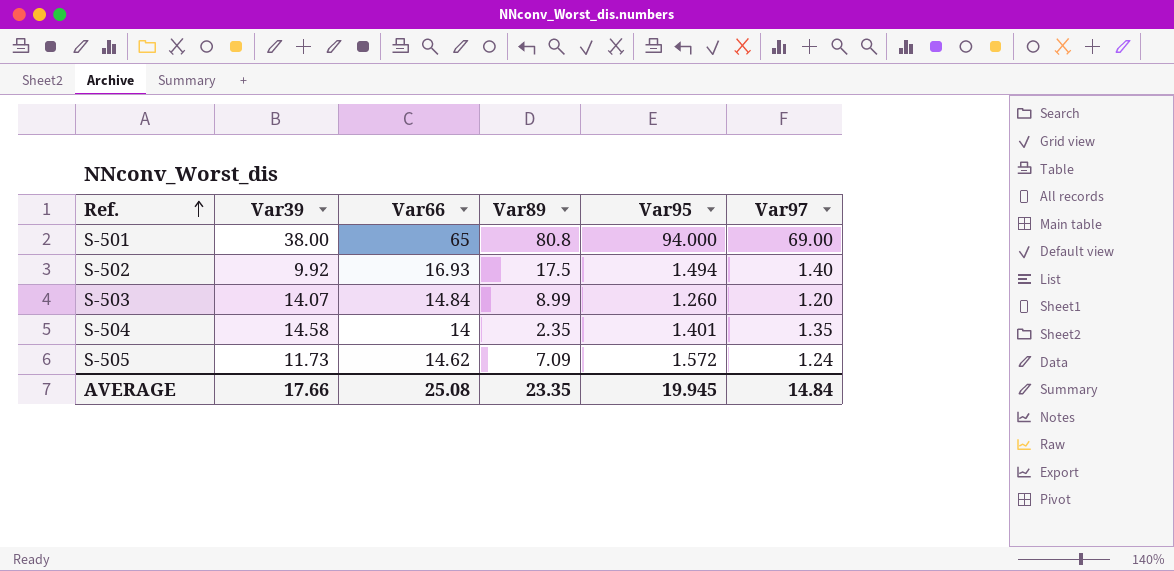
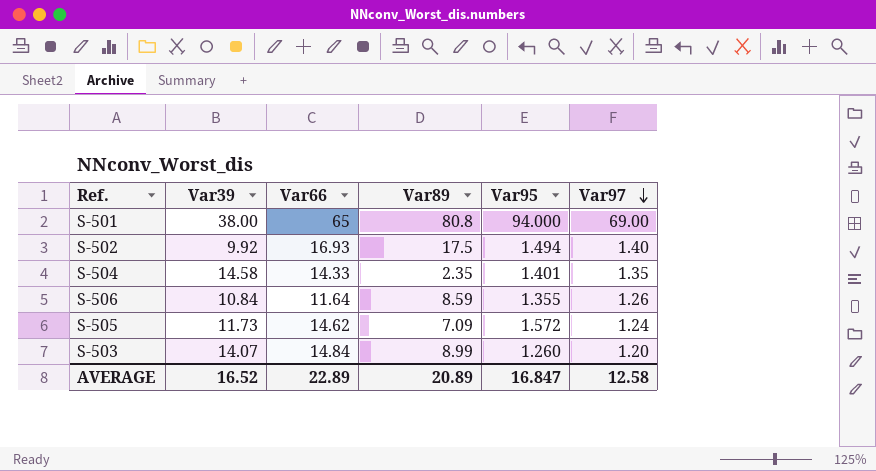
row order: Ref. ascending -> Var97 descending
S-504 | Var66: 14 -> 14.33
row S-506: none -> 10.84 | 11.64 | 8.59 | 1.355 | 1.26
AVERAGE | Var39: 17.66 -> 16.52
AVERAGE | Var66: 25.08 -> 22.89
AVERAGE | Var89: 23.35 -> 20.89
AVERAGE | Var95: 19.945 -> 16.847
AVERAGE | Var97: 14.84 -> 12.58

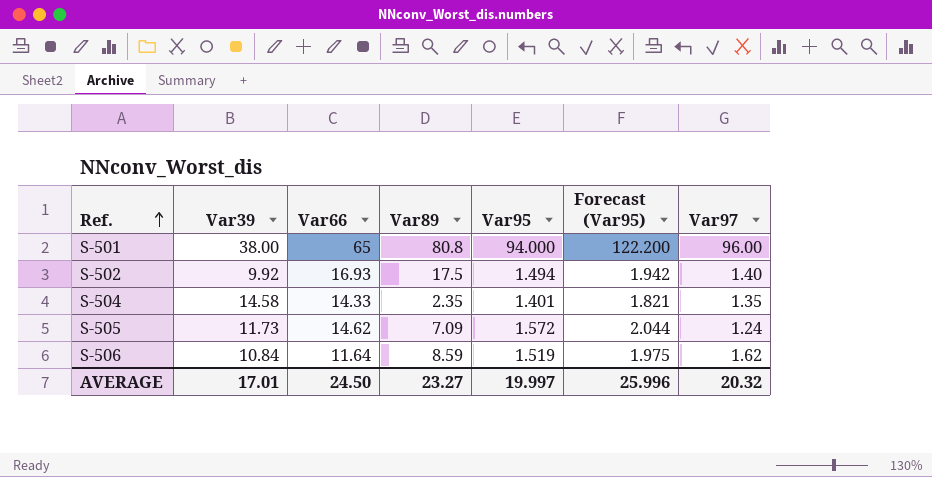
row order: Var97 descending -> Ref. ascending
column Forecast (Var95) | formula: none -> [Var95] * 1.3
row S-503: 14.07 | 14.84 | 8.99 | 1.260 | 1.20 -> none
S-501 | Var97: 69.00 -> 96.00
S-506 | Var95: 1.355 -> 1.519
S-506 | Var97: 1.26 -> 1.62
AVERAGE | Var39: 16.52 -> 17.01
AVERAGE | Var66: 22.89 -> 24.50
AVERAGE | Var89: 20.89 -> 23.27
AVERAGE | Var95: 16.847 -> 19.997
AVERAGE | Var97: 12.58 -> 20.32

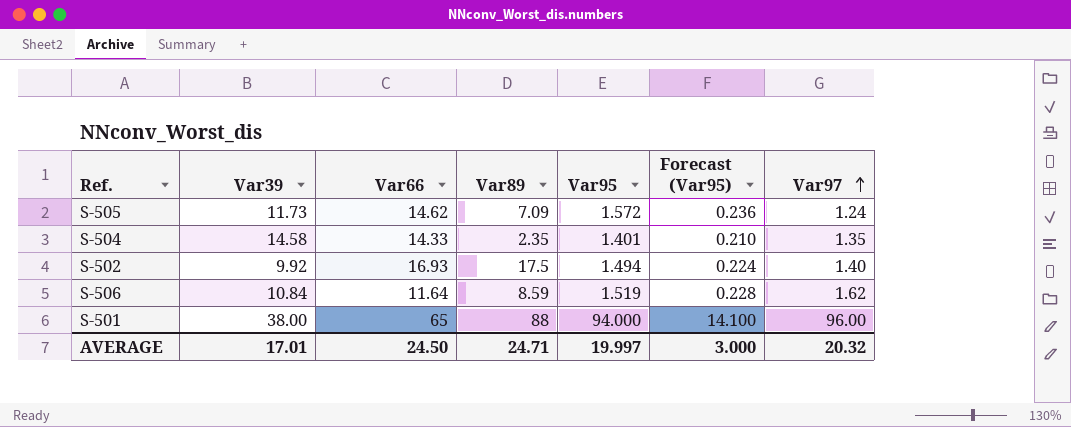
row order: Ref. ascending -> Var97 ascending
column Forecast (Var95) | formula: [Var95] * 1.3 -> [Var95] * 0.15
S-501 | Var89: 80.8 -> 88
AVERAGE | Var89: 23.27 -> 24.71
AVERAGE | Forecast (Var95): 25.996 -> 3.000

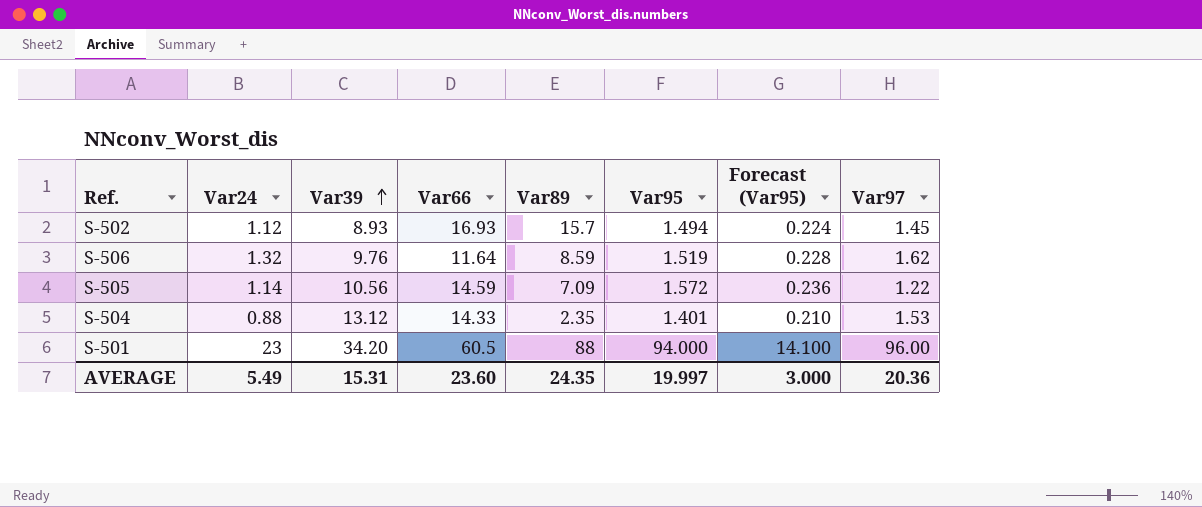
row order: Var97 ascending -> Var39 ascending
column Var24 | position: none -> 2
S-502 | Var39: 9.92 -> 8.93
S-502 | Var89: 17.5 -> 15.7
S-502 | Var97: 1.40 -> 1.45
S-506 | Var39: 10.84 -> 9.76
S-505 | Var39: 11.73 -> 10.56
S-505 | Var66: 14.62 -> 14.59
S-505 | Var97: 1.24 -> 1.22
S-504 | Var39: 14.58 -> 13.12
S-504 | Var97: 1.35 -> 1.53
S-501 | Var39: 38.00 -> 34.20
S-501 | Var66: 65 -> 60.5
AVERAGE | Var39: 17.01 -> 15.31
AVERAGE | Var66: 24.50 -> 23.60
AVERAGE | Var89: 24.71 -> 24.35
AVERAGE | Var97: 20.32 -> 20.36

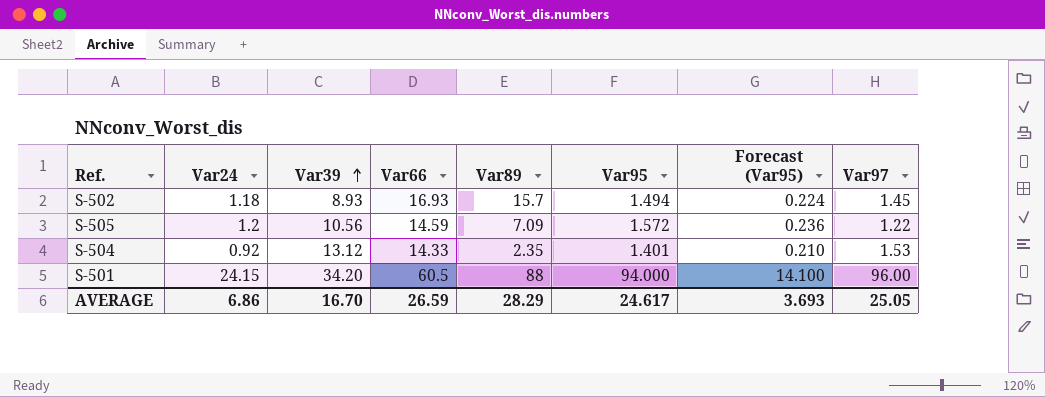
row S-506: 1.32 | 9.76 | 11.64 | 8.59 | 1.519 | 0.228 | 1.62 -> none
S-502 | Var24: 1.12 -> 1.18
S-505 | Var24: 1.14 -> 1.2
S-504 | Var24: 0.88 -> 0.92
S-501 | Var24: 23 -> 24.15
AVERAGE | Var24: 5.49 -> 6.86
AVERAGE | Var39: 15.31 -> 16.70
AVERAGE | Var66: 23.60 -> 26.59
AVERAGE | Var89: 24.35 -> 28.29
AVERAGE | Var95: 19.997 -> 24.617
AVERAGE | Forecast (Var95): 3.000 -> 3.693
AVERAGE | Var97: 20.36 -> 25.05

